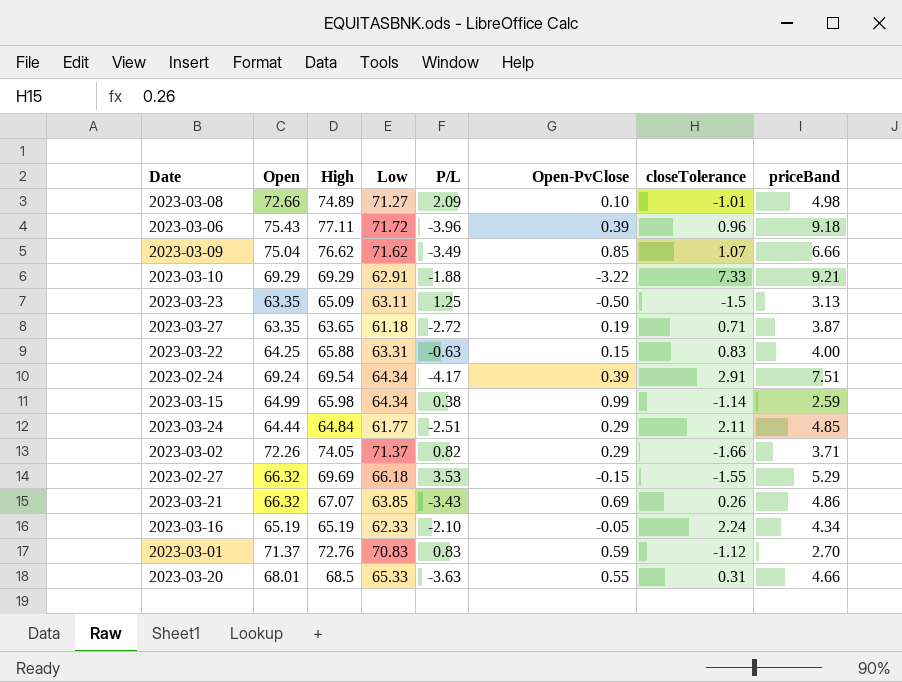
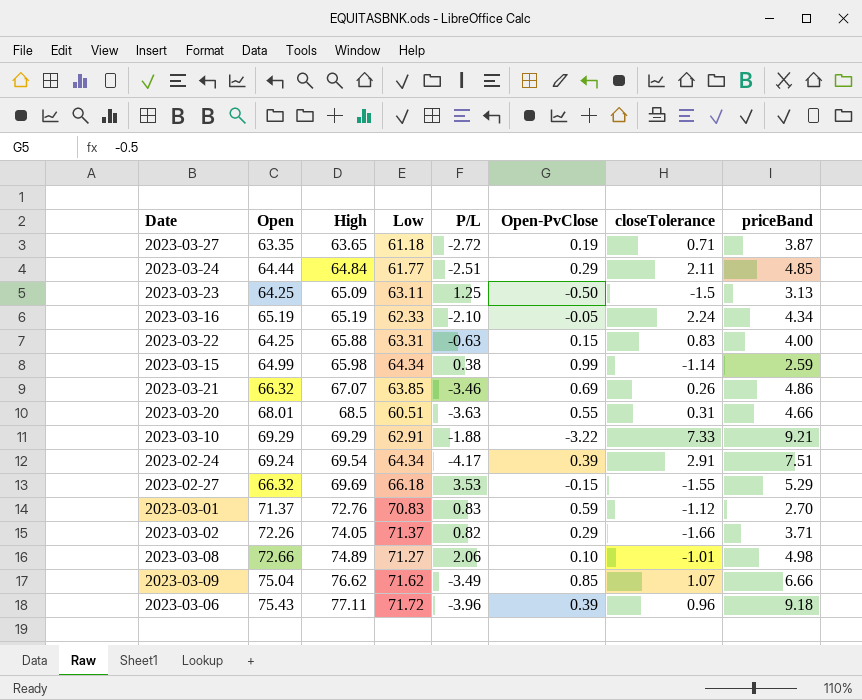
row order: none -> High ascending
2023-03-23 | Open: 63.35 -> 64.25
2023-03-21 | P/L: -3.43 -> -3.46
2023-03-20 | Low: 65.33 -> 60.51
2023-03-08 | P/L: 2.09 -> 2.06

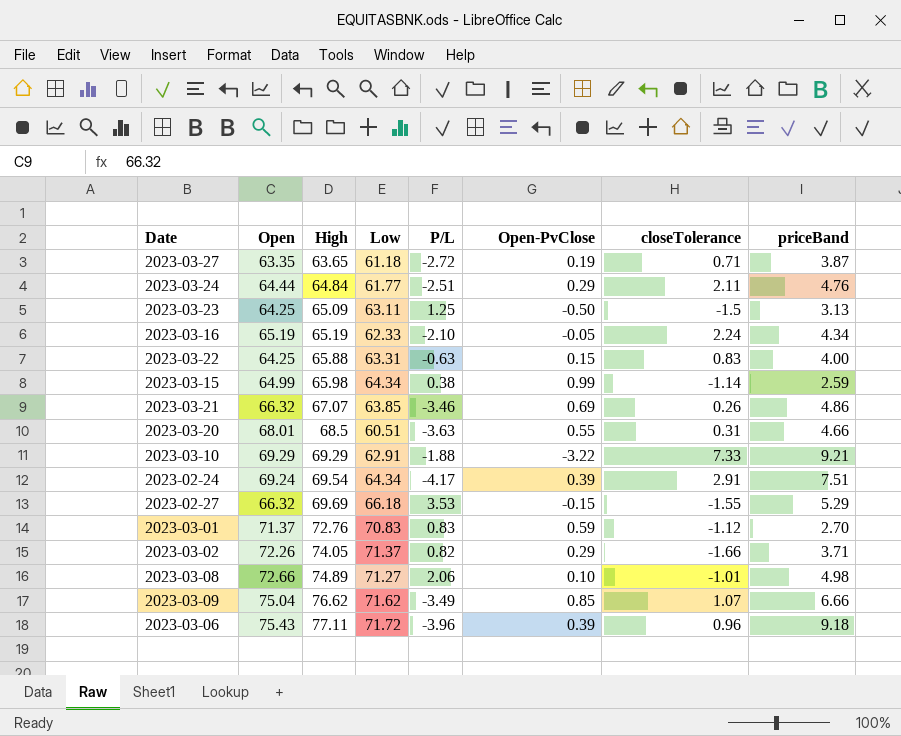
2023-03-24 | priceBand: 4.85 -> 4.76

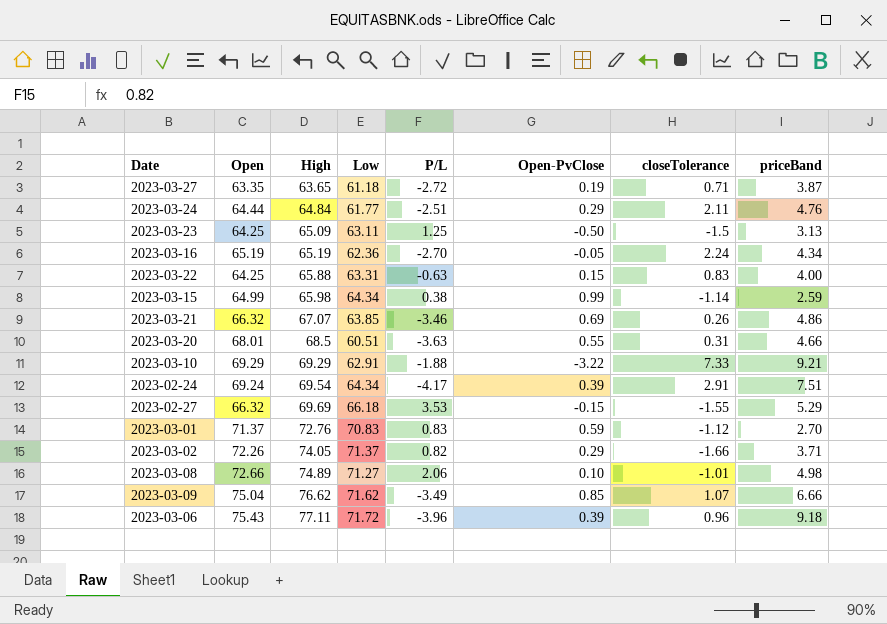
2023-03-16 | Low: 62.33 -> 62.36
2023-03-16 | P/L: -2.10 -> -2.70

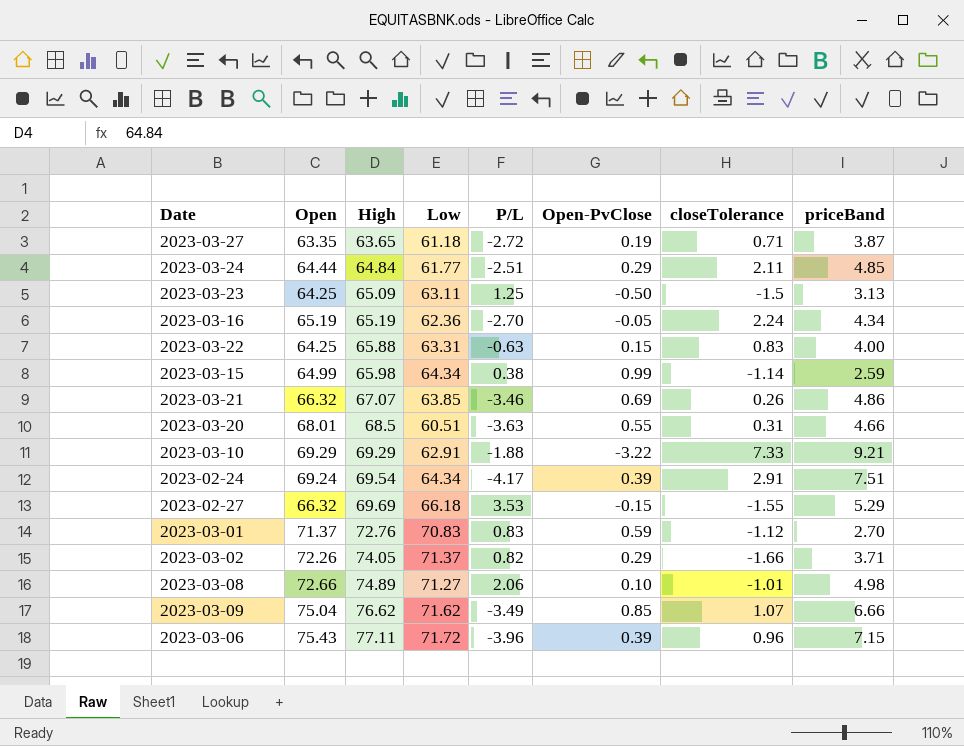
2023-03-24 | priceBand: 4.76 -> 4.85
2023-03-06 | priceBand: 9.18 -> 7.15

